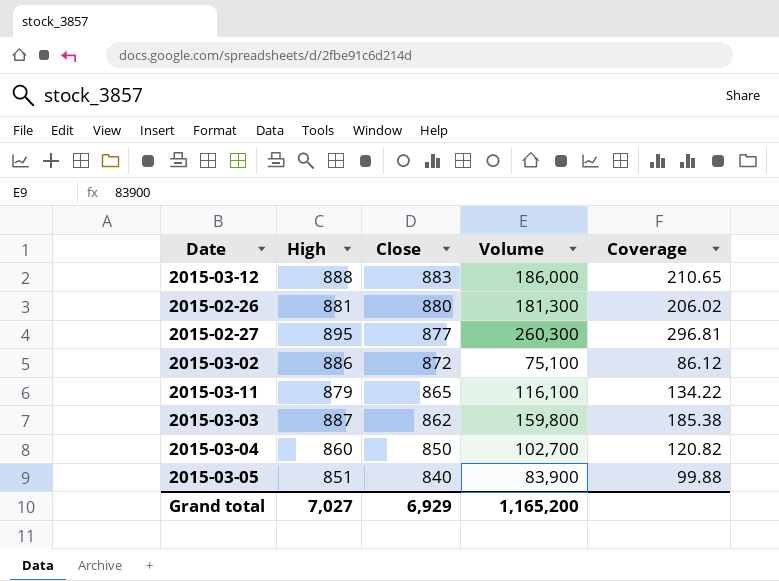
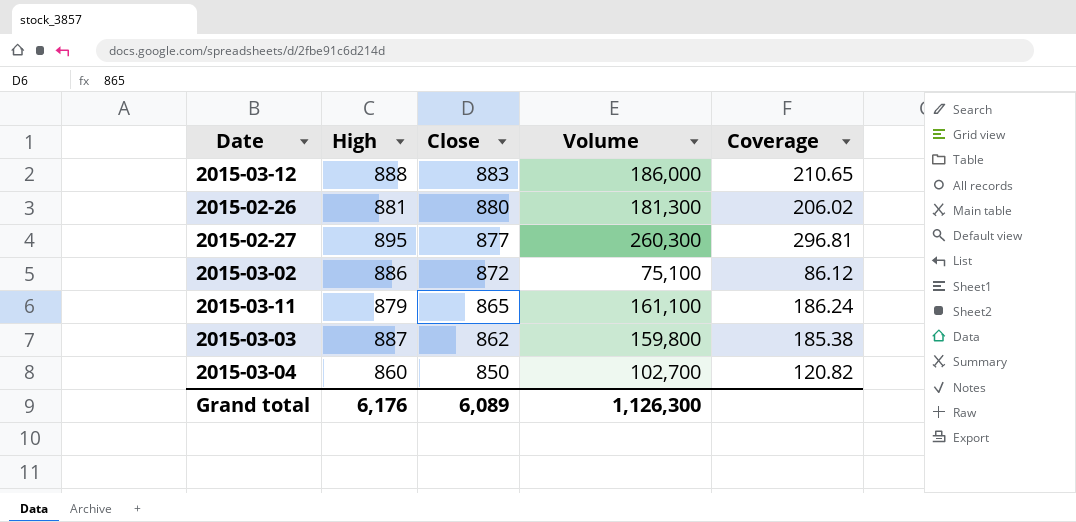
row 2015-03-05: 851 | 840 | 83,900 | 99.88 -> none
2015-03-11 | Volume: 116,100 -> 161,100
2015-03-11 | Coverage: 134.22 -> 186.24
Grand total | High: 7,027 -> 6,176
Grand total | Close: 6,929 -> 6,089
Grand total | Volume: 1,165,200 -> 1,126,300

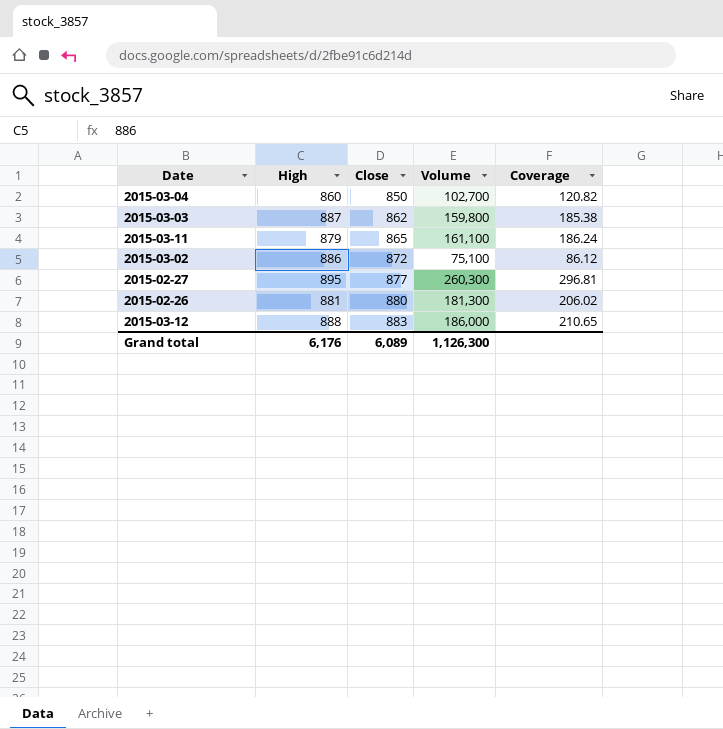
row order: Close descending -> Close ascending

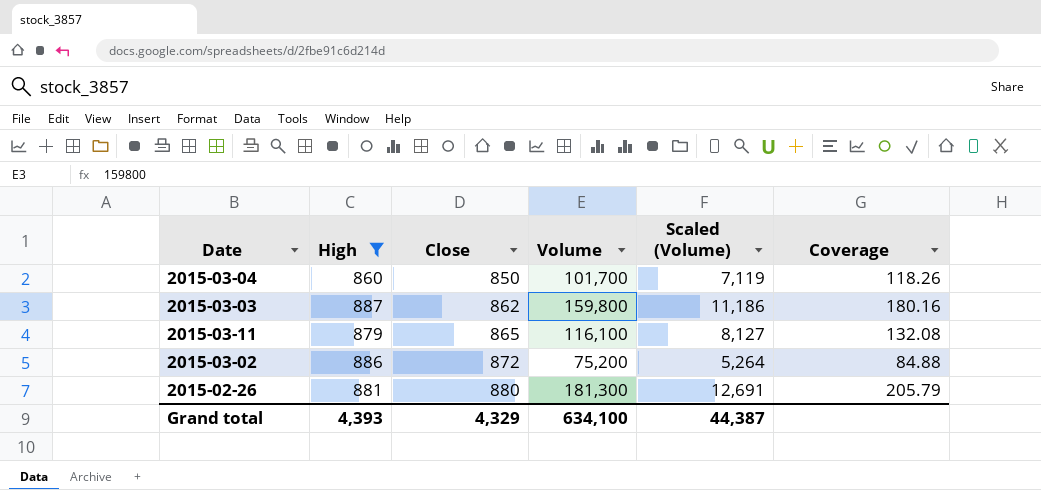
filter: none -> High <= 887
column Scaled (Volume) | formula: none -> [Volume] * 0.07
column Coverage | formula: [Volume] / [Close] -> [Volume] / [High]
2015-03-04 | Volume: 102,700 -> 101,700
2015-03-11 | Volume: 161,100 -> 116,100
2015-03-02 | Volume: 75,100 -> 75,200
Grand total | High: 6,176 -> 4,393
Grand total | Close: 6,089 -> 4,329
Grand total | Volume: 1,126,300 -> 634,100

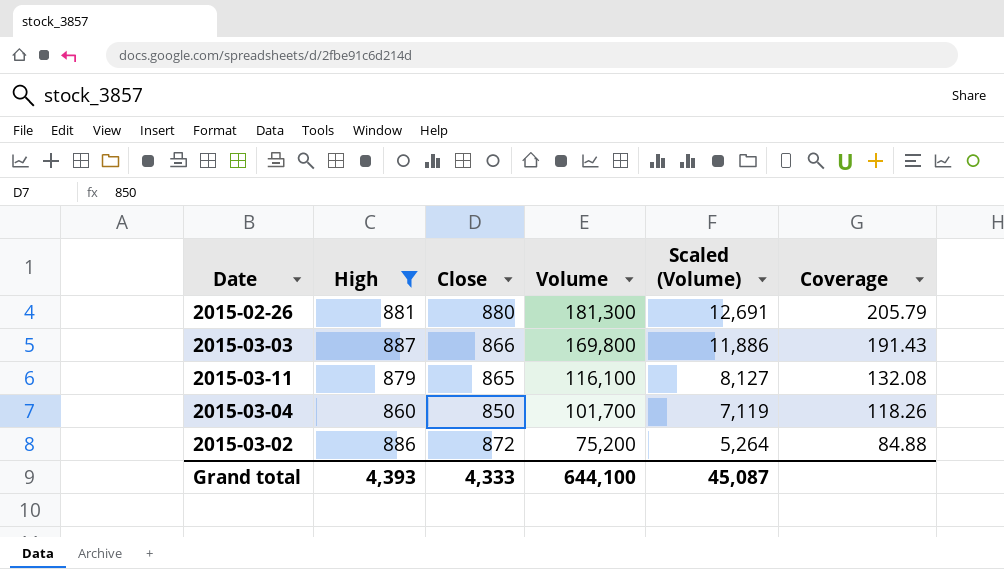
row order: Close ascending -> Volume descending
2015-03-03 | Close: 862 -> 866
2015-03-03 | Volume: 159,800 -> 169,800
2015-03-03 | Scaled (Volume): 11,186 -> 11,886
2015-03-03 | Coverage: 180.16 -> 191.43
Grand total | Close: 4,329 -> 4,333
Grand total | Volume: 634,100 -> 644,100
Grand total | Scaled (Volume): 44,387 -> 45,087

